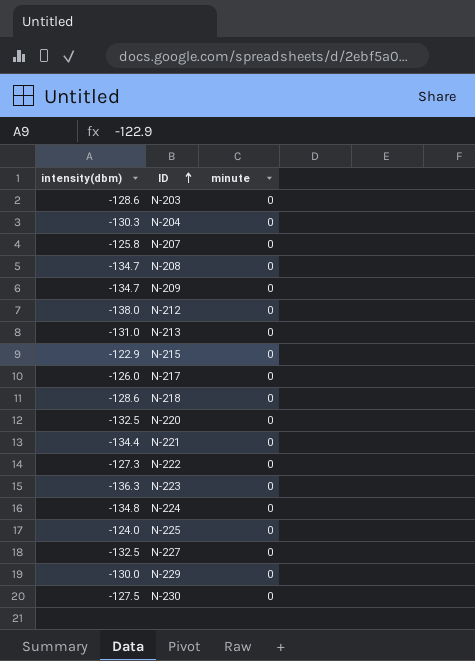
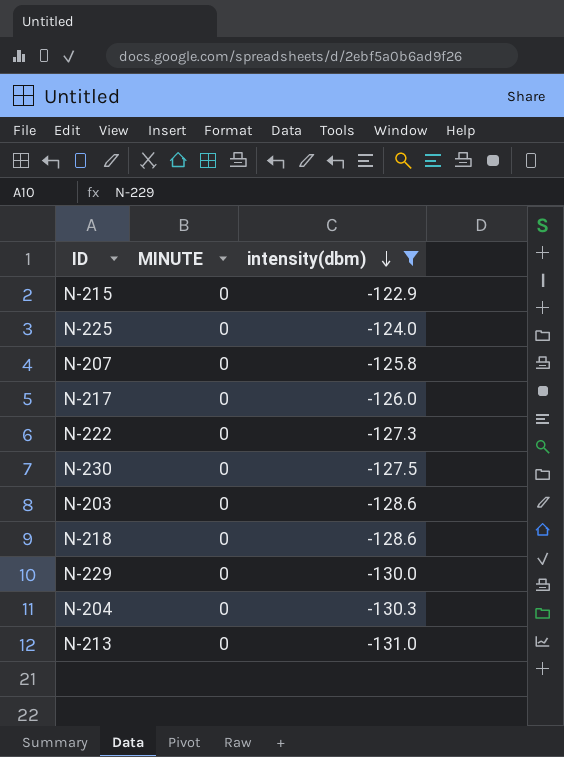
filter: none -> intensity(dbm) >= -131.0
row order: ID ascending -> intensity(dbm) descending
column name: minute -> MINUTE
column intensity(dbm) | position: 1 -> 3

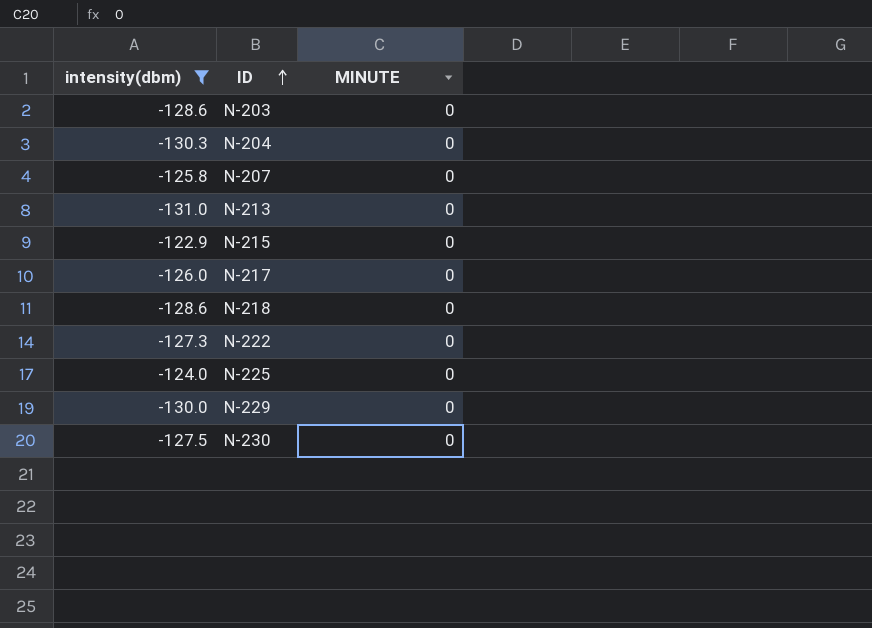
row order: intensity(dbm) descending -> ID ascending
column intensity(dbm) | position: 3 -> 1

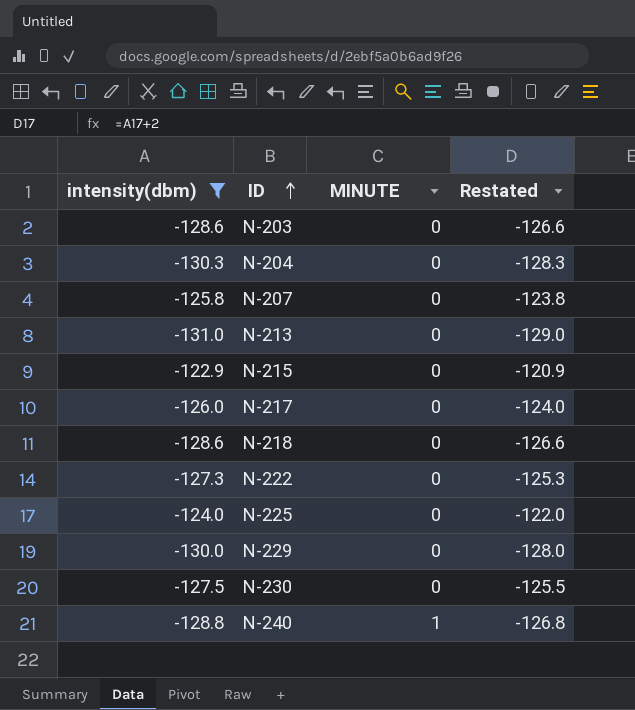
column Restated | formula: none -> [intensity(dbm)] + 2
row N-240: none -> -128.8 | 1 | -126.8

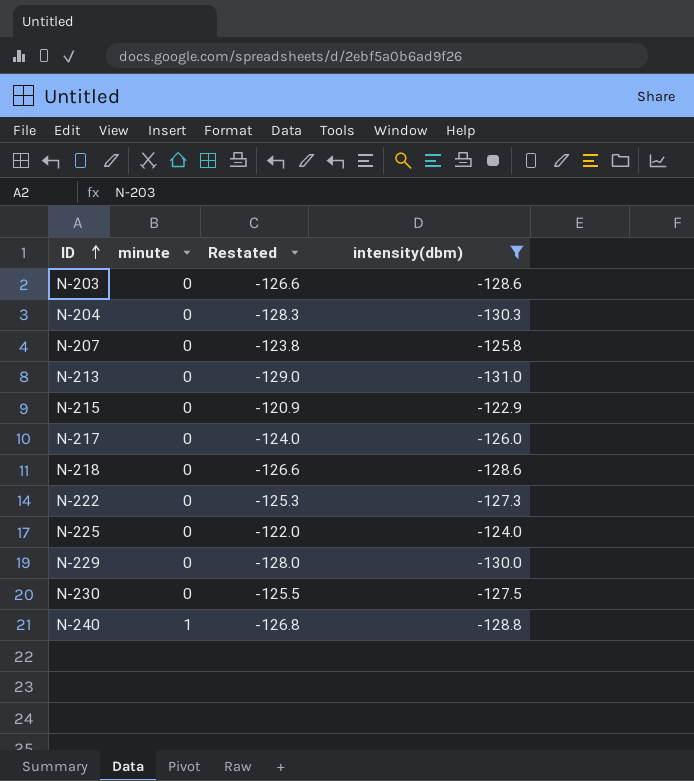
column name: MINUTE -> minute
column intensity(dbm) | position: 1 -> 4

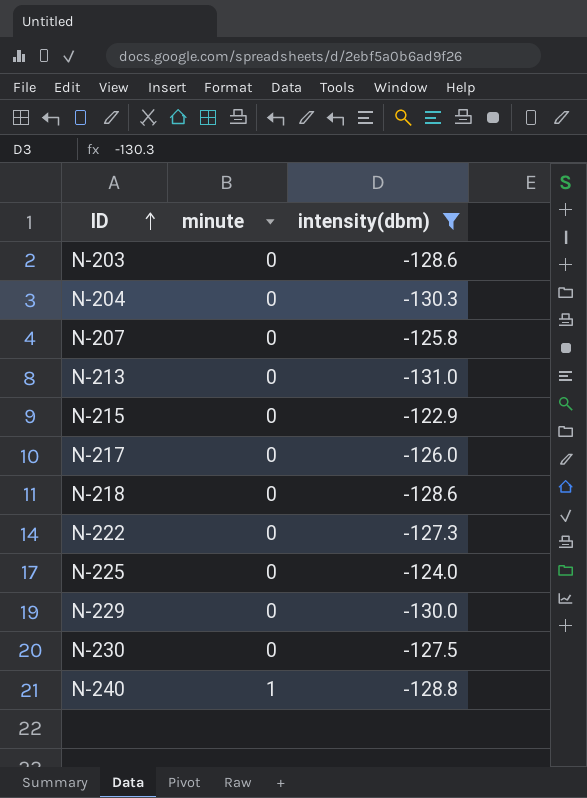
column Restated | formula: [intensity(dbm)] + 2 -> none

